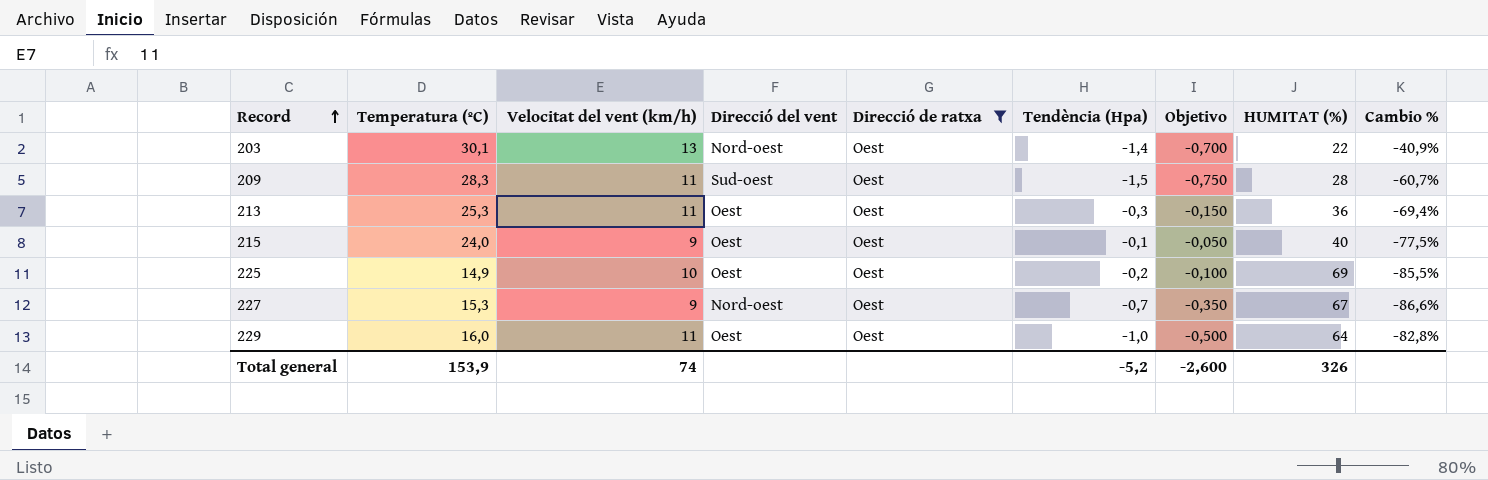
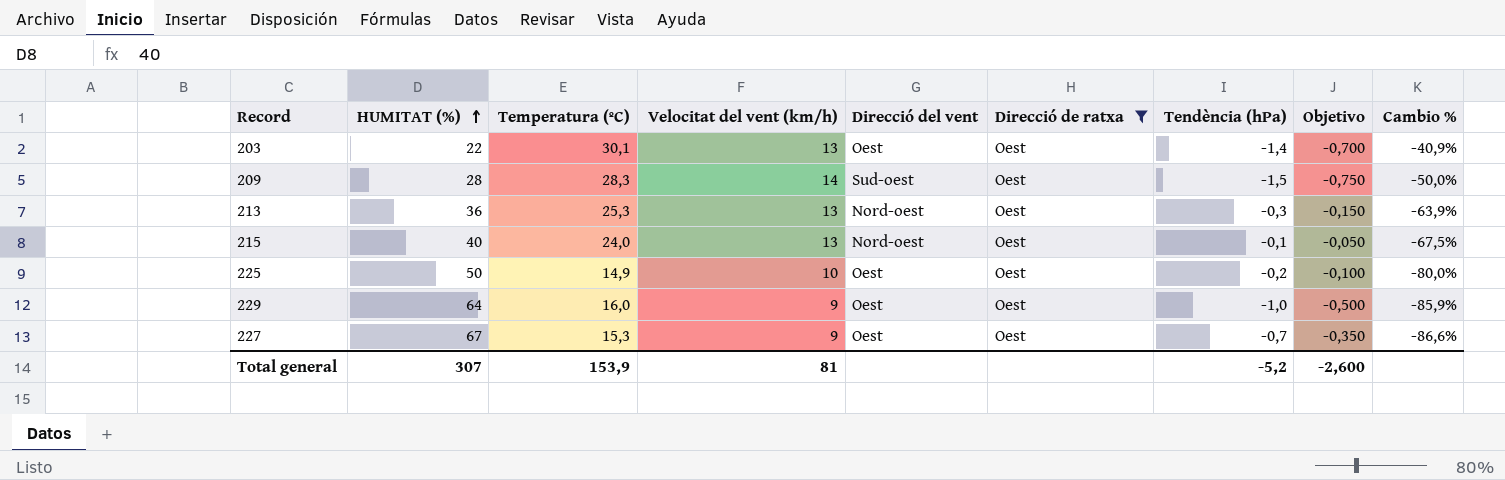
row order: Record ascending -> HUMITAT (%) ascending
column HUMITAT (%) | position: 8 -> 2
column name: Tendència (Hpa) -> Tendència (hPa)
203 | Direcció del vent: Nord-oest -> Oest
209 | Velocitat del vent (km/h): 11 -> 14
209 | Cambio %: -60,7% -> -50,0%
213 | Velocitat del vent (km/h): 11 -> 13
213 | Direcció del vent: Oest -> Nord-oest
213 | Cambio %: -69,4% -> -63,9%
215 | Velocitat del vent (km/h): 9 -> 13
215 | Direcció del vent: Oest -> Nord-oest
215 | Cambio %: -77,5% -> -67,5%
225 | HUMITAT (%): 69 -> 50
225 | Cambio %: -85,5% -> -80,0%
229 | Velocitat del vent (km/h): 11 -> 9
229 | Cambio %: -82,8% -> -85,9%
227 | Direcció del vent: Nord-oest -> Oest
Total general | HUMITAT (%): 326 -> 307
Total general | Velocitat del vent (km/h): 74 -> 81

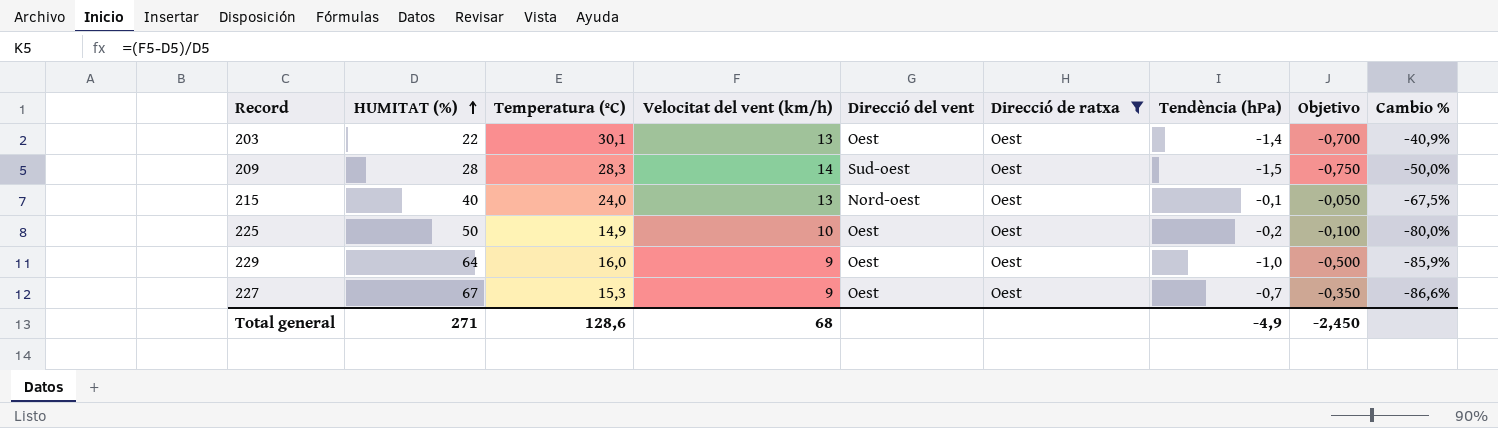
row 213: 36 | 25,3 | 13 | Nord-oest | Oest | -0,3 | -0,150 | -63,9% -> none
Total general | HUMITAT (%): 307 -> 271
Total general | Temperatura (ºC): 153,9 -> 128,6
Total general | Velocitat del vent (km/h): 81 -> 68
Total general | Tendència (hPa): -5,2 -> -4,9
Total general | Objetivo: -2,600 -> -2,450

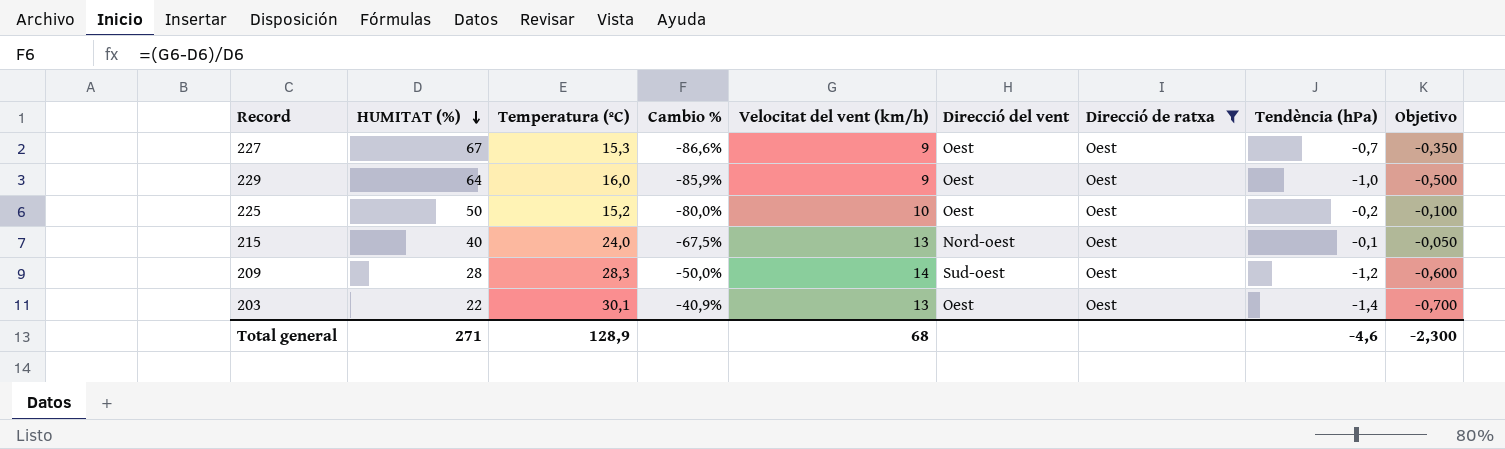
row order: HUMITAT (%) ascending -> HUMITAT (%) descending
column Cambio % | position: 9 -> 4
225 | Temperatura (ºC): 14,9 -> 15,2
209 | Tendència (hPa): -1,5 -> -1,2
209 | Objetivo: -0,750 -> -0,600
Total general | Temperatura (ºC): 128,6 -> 128,9
Total general | Tendència (hPa): -4,9 -> -4,6
Total general | Objetivo: -2,450 -> -2,300

